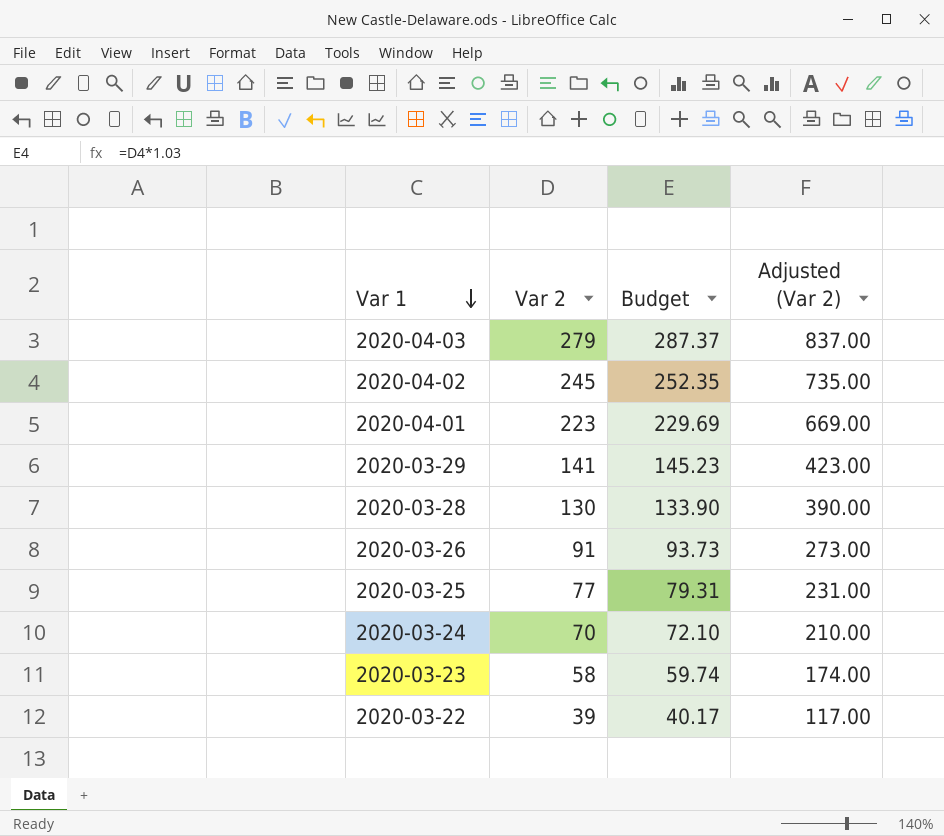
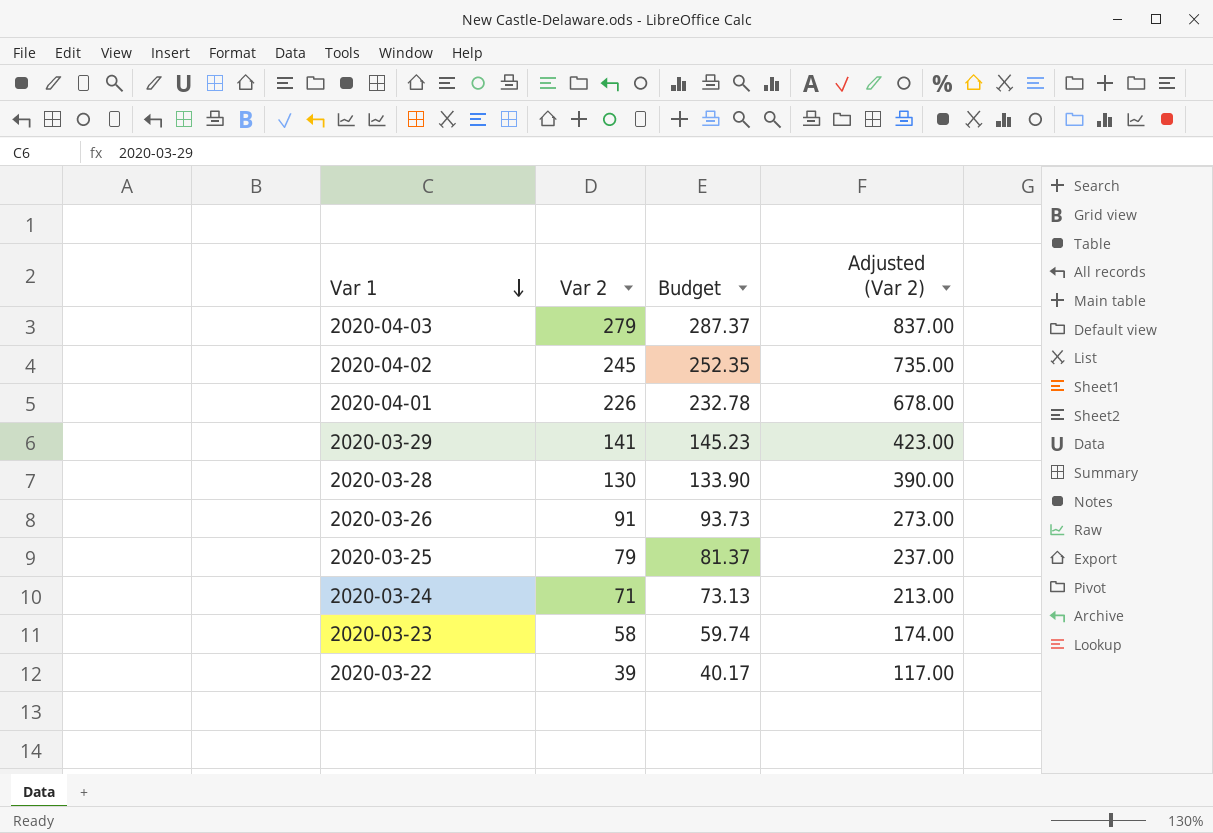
2020-04-01 | Var 2: 223 -> 226
2020-04-01 | Budget: 229.69 -> 232.78
2020-04-01 | Adjusted (Var 2): 669.00 -> 678.00
2020-03-25 | Var 2: 77 -> 79
2020-03-25 | Budget: 79.31 -> 81.37
2020-03-25 | Adjusted (Var 2): 231.00 -> 237.00
2020-03-24 | Var 2: 70 -> 71
2020-03-24 | Budget: 72.10 -> 73.13
2020-03-24 | Adjusted (Var 2): 210.00 -> 213.00

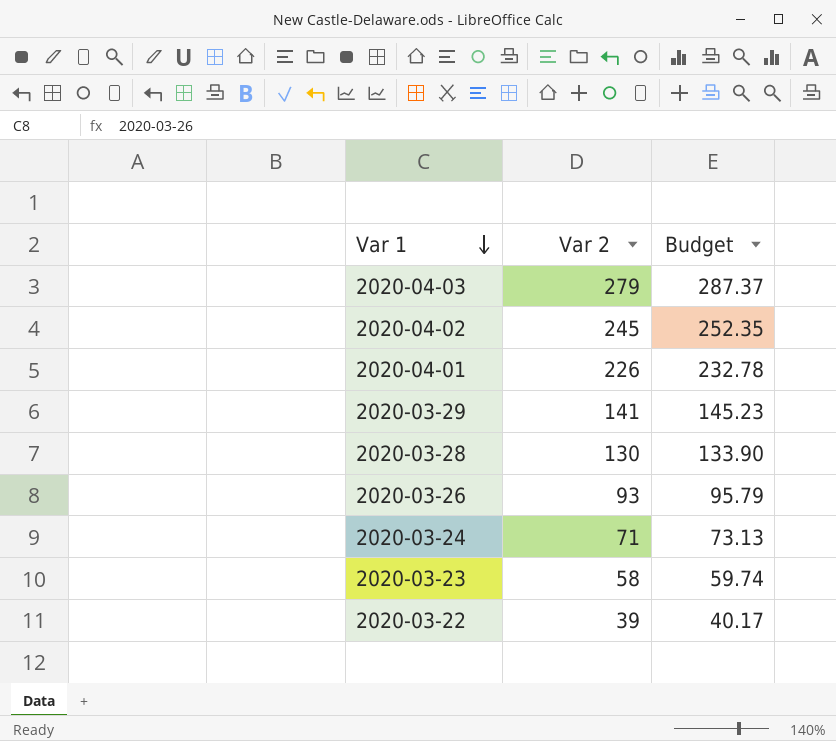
column Adjusted (Var 2) | formula: [Var 2] * 3 -> none
row 2020-03-25: 79 | 81.37 | 237.00 -> none
2020-03-26 | Var 2: 91 -> 93
2020-03-26 | Budget: 93.73 -> 95.79

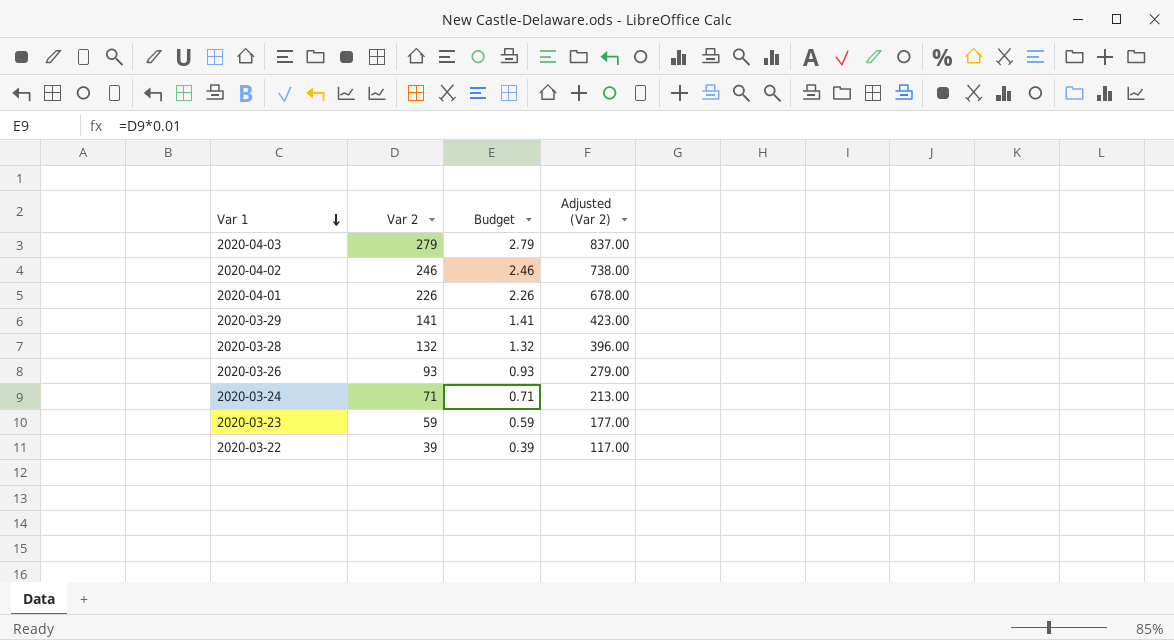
column Budget | formula: [Var 2] * 1.03 -> [Var 2] * 0.01
column Adjusted (Var 2) | formula: none -> [Var 2] * 3
2020-04-02 | Var 2: 245 -> 246
2020-03-28 | Var 2: 130 -> 132
2020-03-23 | Var 2: 58 -> 59

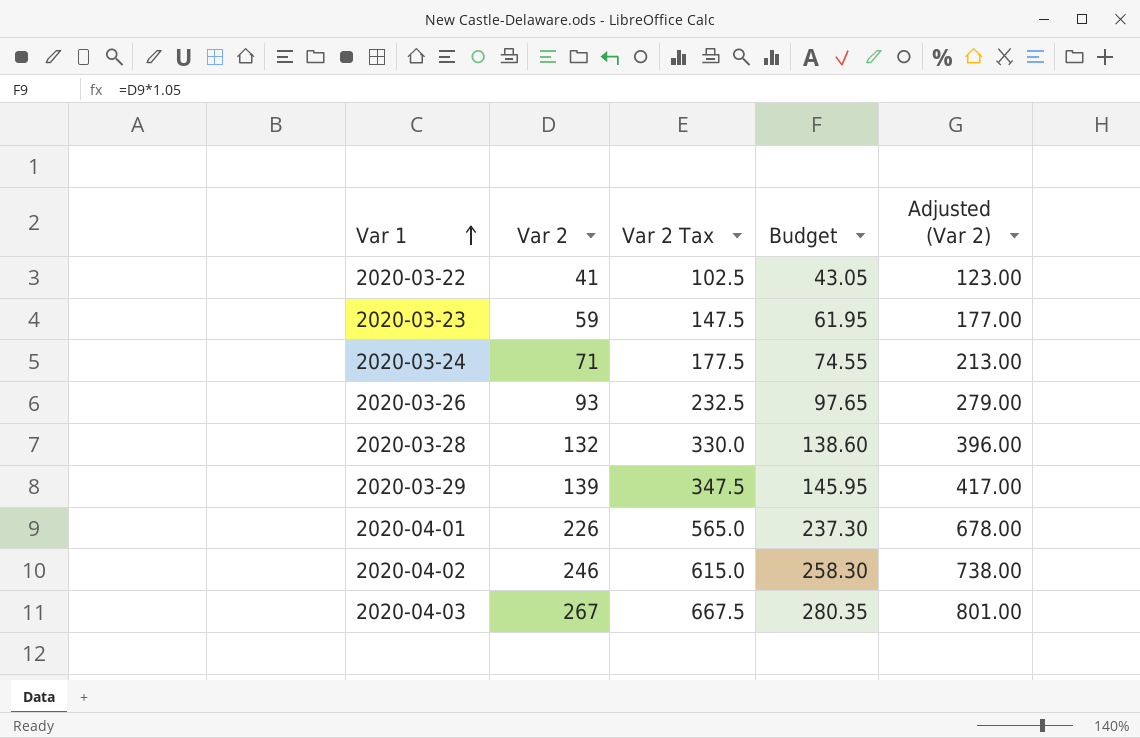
row order: Var 1 descending -> Var 1 ascending
column Var 2 Tax | formula: none -> [Var 2] * 2.5
column Budget | formula: [Var 2] * 0.01 -> [Var 2] * 1.05
2020-03-22 | Var 2: 39 -> 41
2020-03-22 | Adjusted (Var 2): 117.00 -> 123.00
2020-03-29 | Var 2: 141 -> 139
2020-03-29 | Adjusted (Var 2): 423.00 -> 417.00
2020-04-03 | Var 2: 279 -> 267
2020-04-03 | Adjusted (Var 2): 837.00 -> 801.00

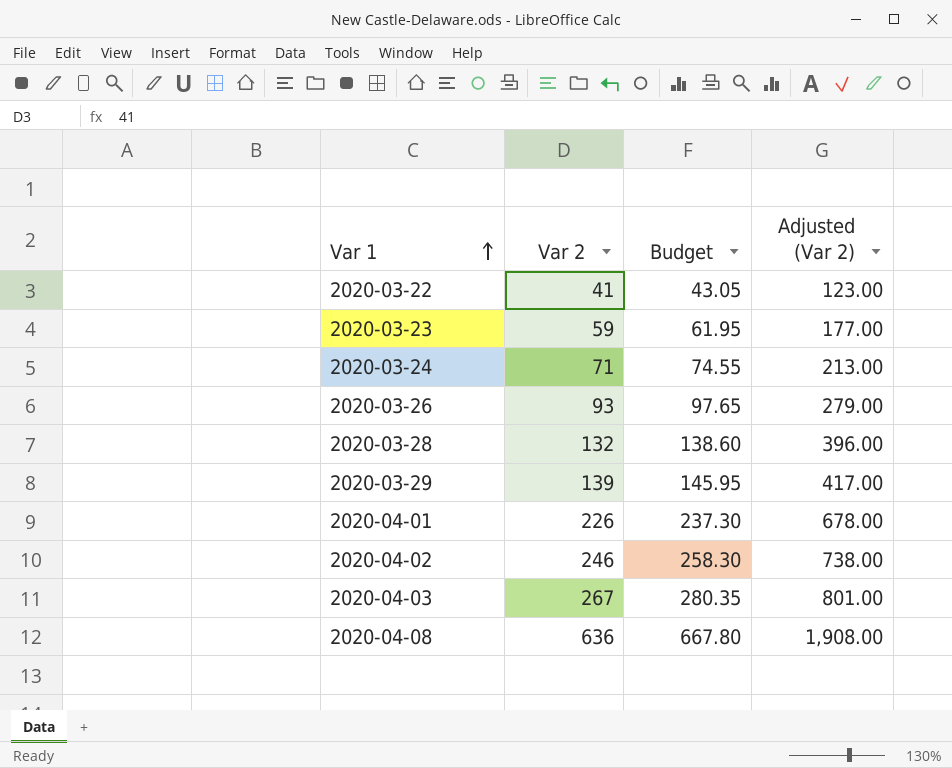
column Var 2 Tax | formula: [Var 2] * 2.5 -> none
row 2020-04-08: none -> 636 | 667.80 | 1,908.00

